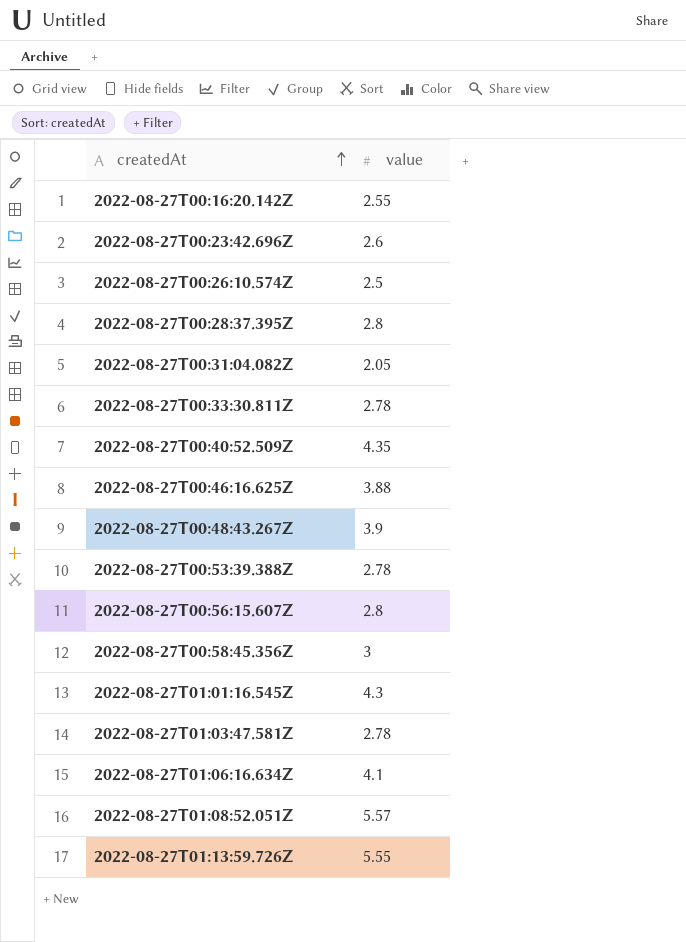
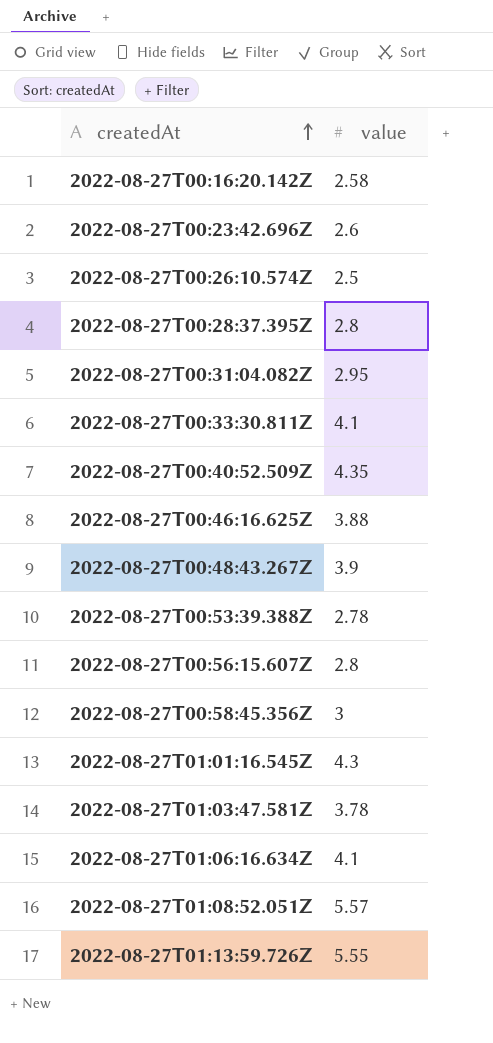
2022-08-27T00:16:20.142Z | value: 2.55 -> 2.58
2022-08-27T00:31:04.082Z | value: 2.05 -> 2.95
2022-08-27T00:33:30.811Z | value: 2.78 -> 4.1
2022-08-27T01:03:47.581Z | value: 2.78 -> 3.78

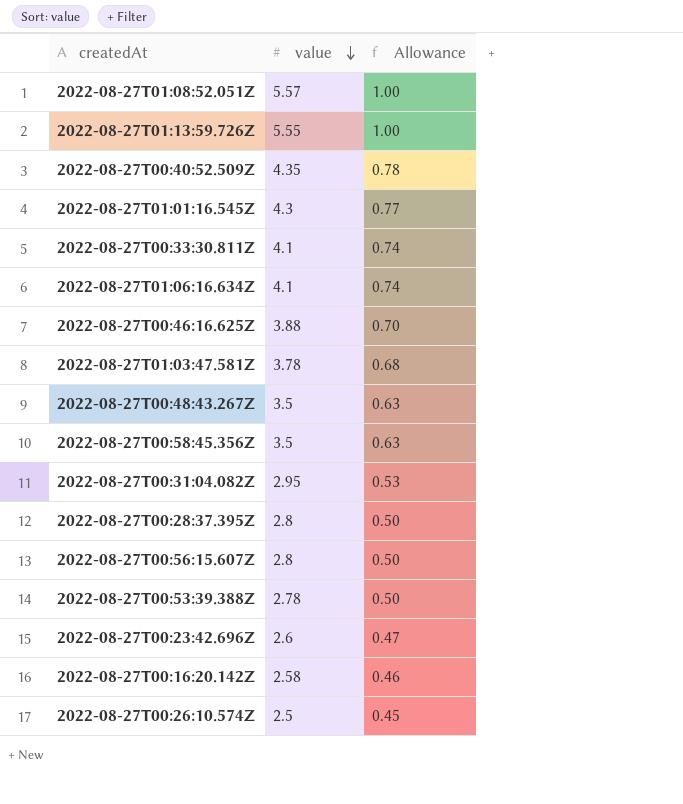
row order: createdAt ascending -> value descending
column Allowance | formula: none -> [value] * 0.18
2022-08-27T00:48:43.267Z | value: 3.9 -> 3.5
2022-08-27T00:58:45.356Z | value: 3 -> 3.5

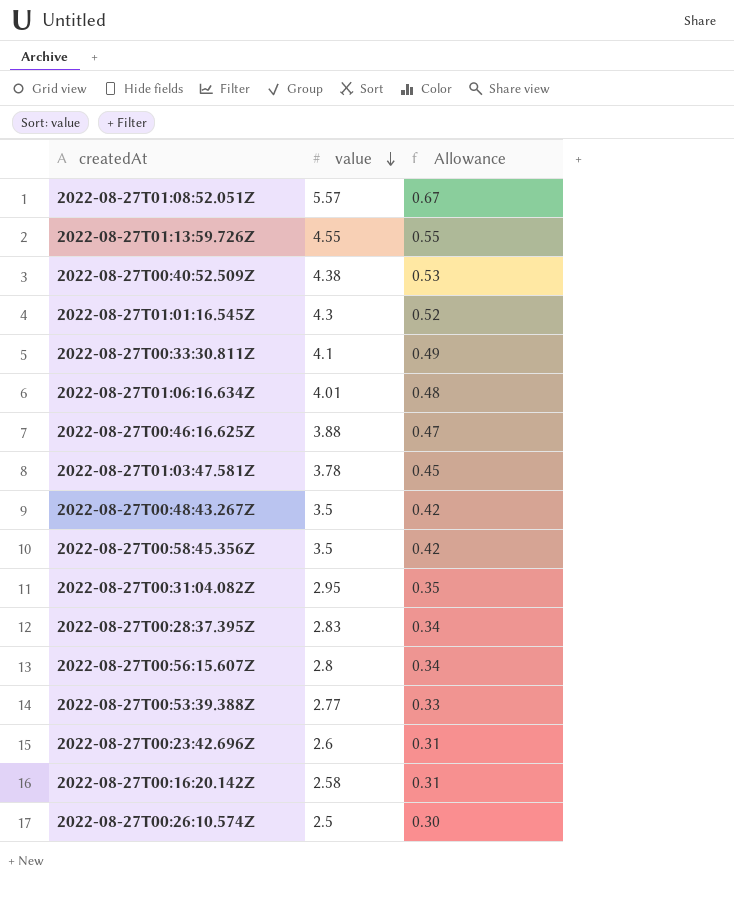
column Allowance | formula: [value] * 0.18 -> [value] * 0.12
2022-08-27T01:13:59.726Z | value: 5.55 -> 4.55
2022-08-27T00:40:52.509Z | value: 4.35 -> 4.38
2022-08-27T01:06:16.634Z | value: 4.1 -> 4.01
2022-08-27T00:28:37.395Z | value: 2.8 -> 2.83
2022-08-27T00:53:39.388Z | value: 2.78 -> 2.77

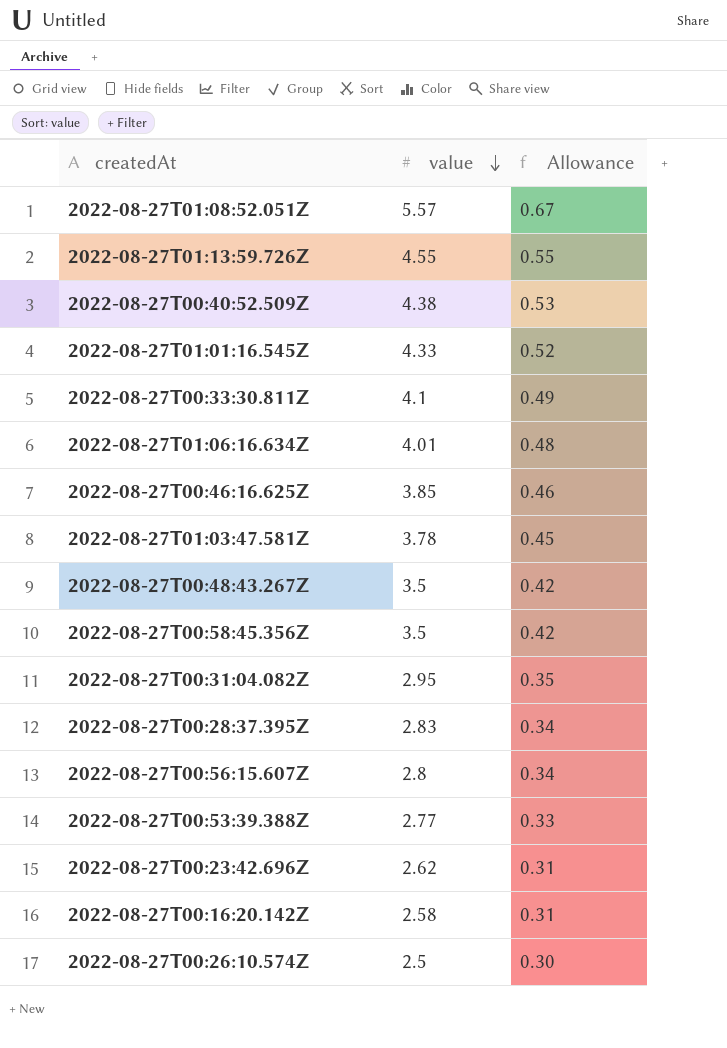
2022-08-27T01:01:16.545Z | value: 4.3 -> 4.33
2022-08-27T00:46:16.625Z | value: 3.88 -> 3.85
2022-08-27T00:46:16.625Z | Allowance: 0.47 -> 0.46
2022-08-27T00:23:42.696Z | value: 2.6 -> 2.62

